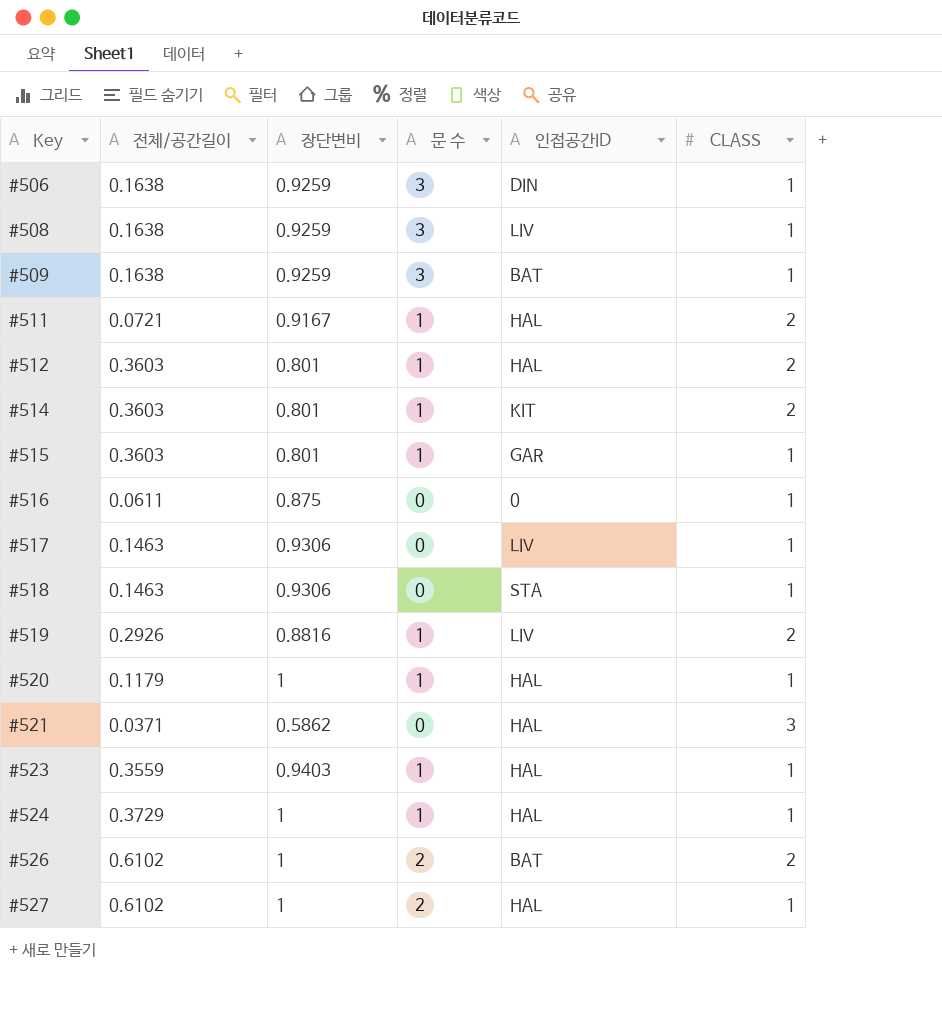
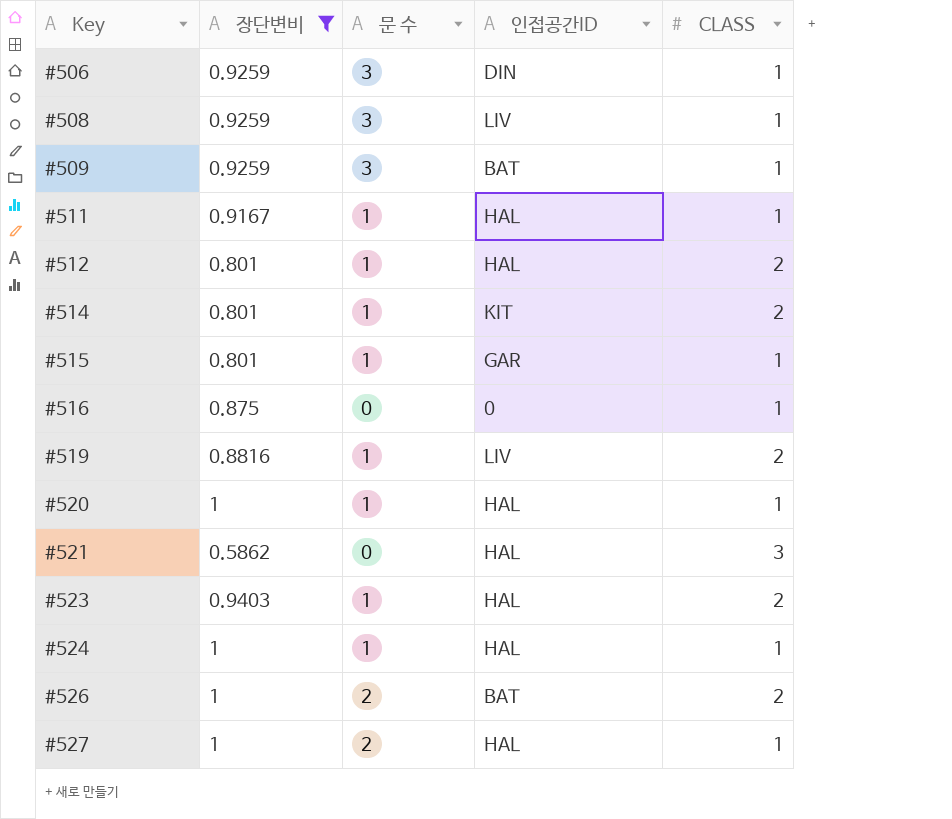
filter: none -> 장단변비 != 0.9306
column 전체/공간길이 | position: 2 -> none
#511 | CLASS: 2 -> 1
#523 | CLASS: 1 -> 2

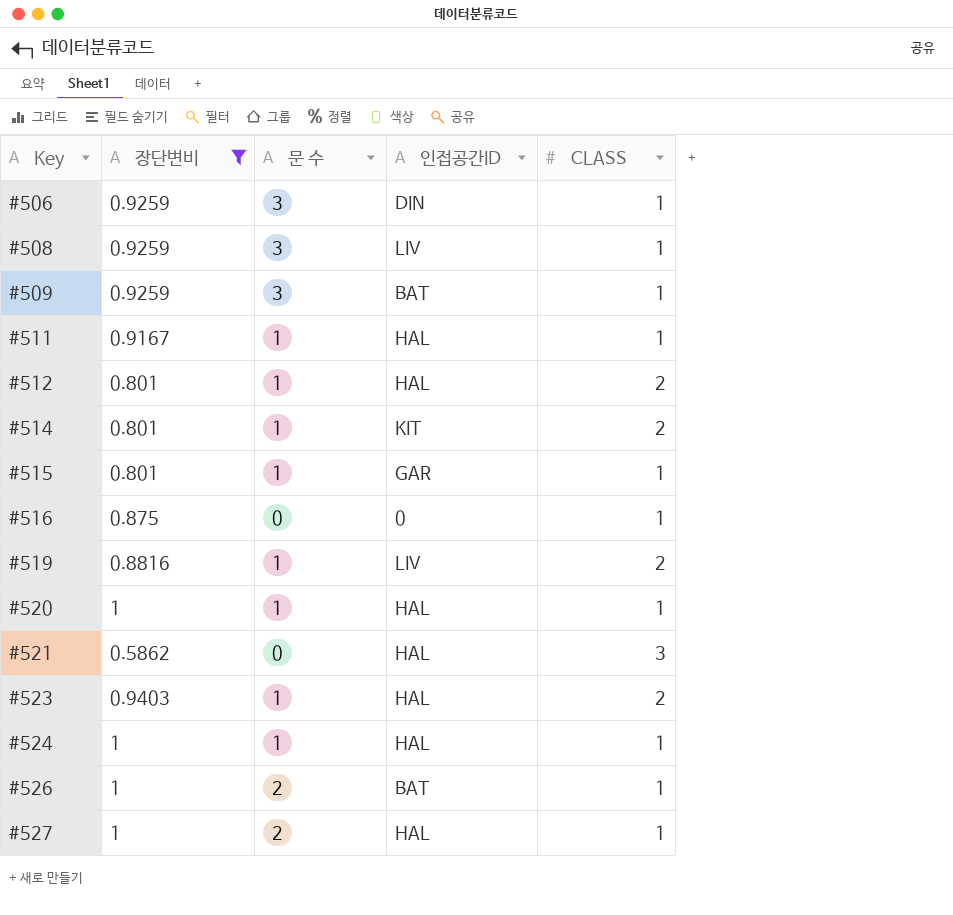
#526 | CLASS: 2 -> 1

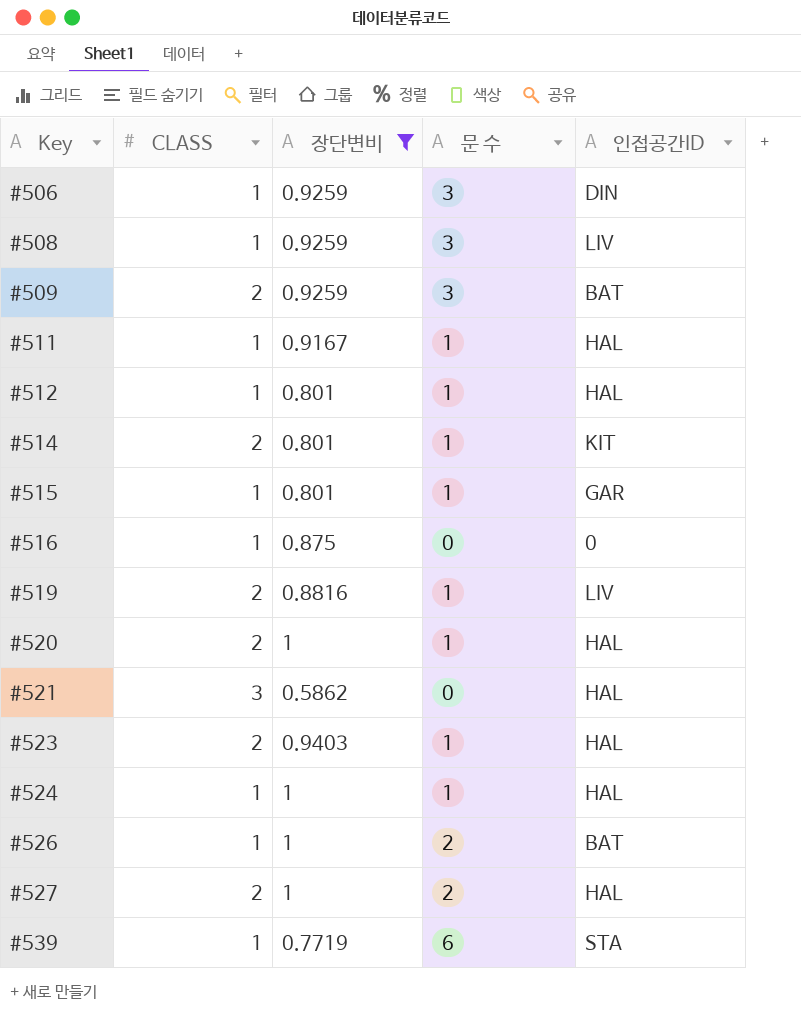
column CLASS | position: 5 -> 2
#509 | CLASS: 1 -> 2
#512 | CLASS: 2 -> 1
#520 | CLASS: 1 -> 2
#527 | CLASS: 1 -> 2
row #539: none -> 1 | 0.7719 | 6 | STA

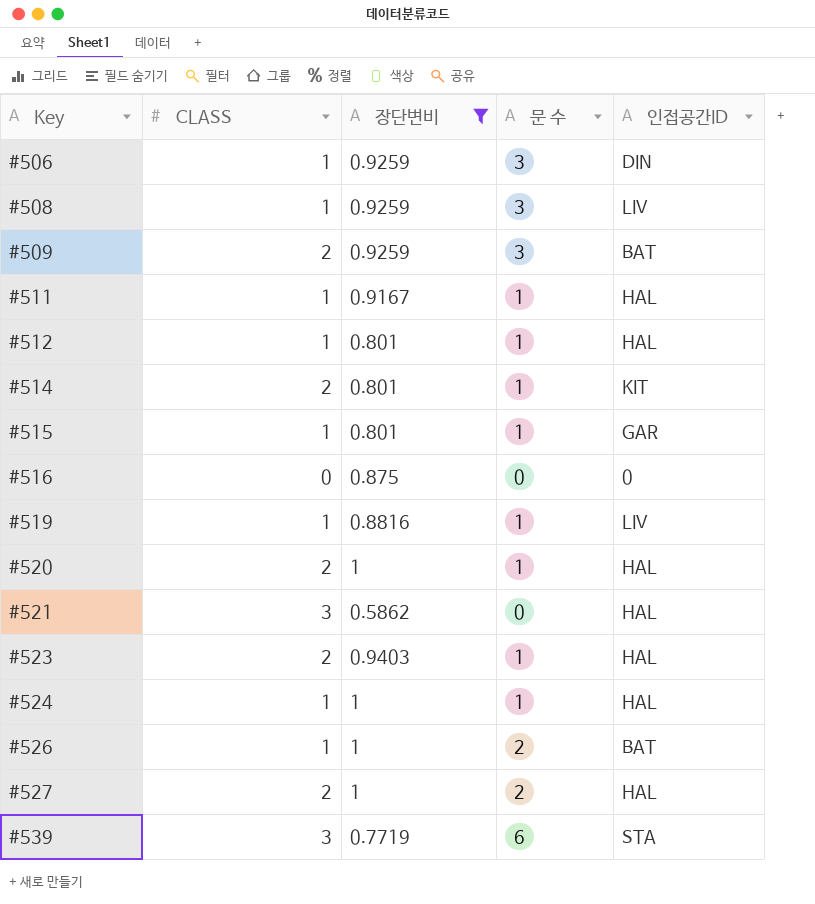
#516 | CLASS: 1 -> 0
#519 | CLASS: 2 -> 1
#539 | CLASS: 1 -> 3

